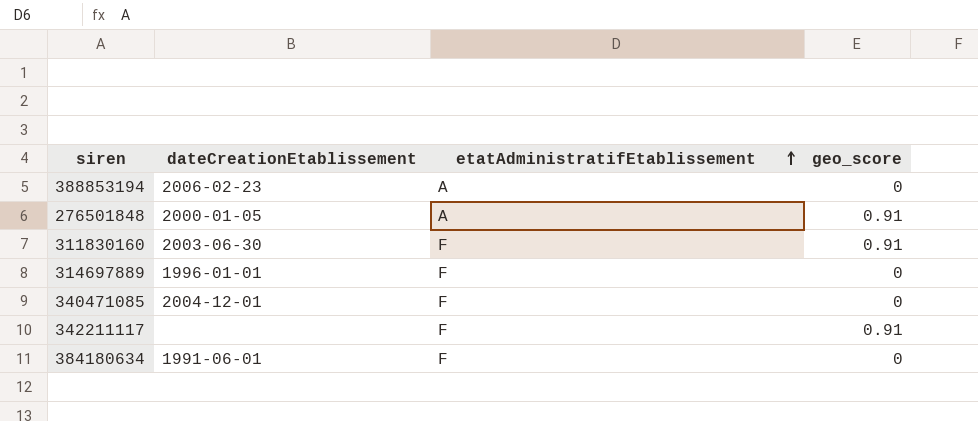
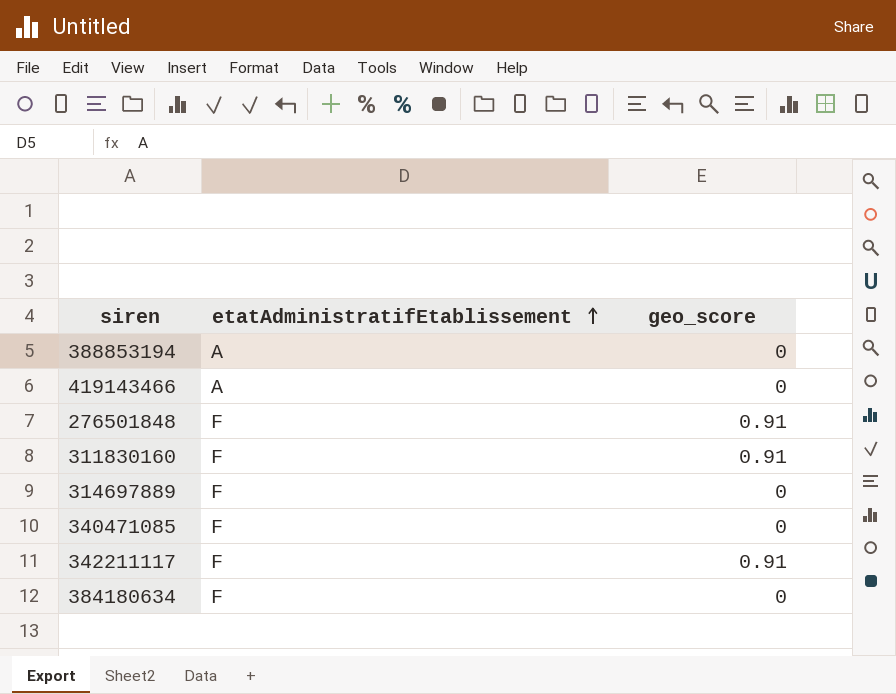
column dateCreationEtablissement | position: 2 -> none
row 419143466: none -> A | 0
276501848 | etatAdministratifEtablissement: A -> F

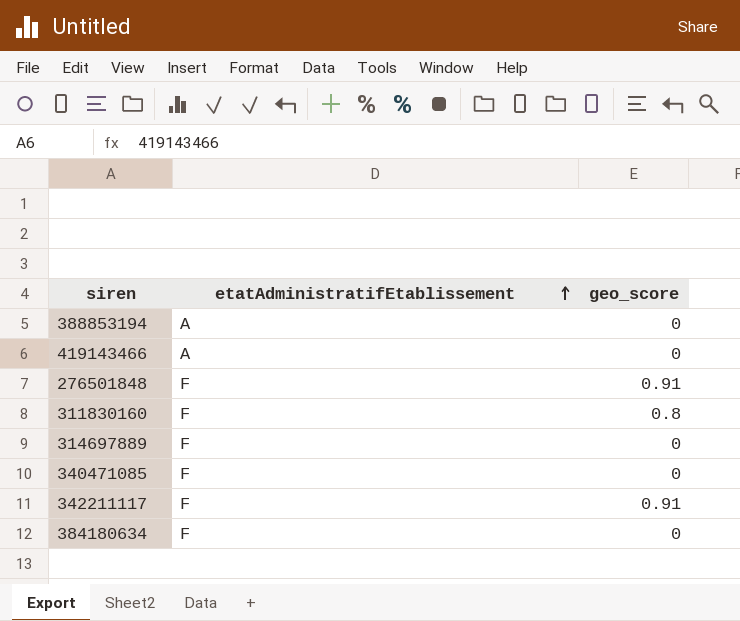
311830160 | geo_score: 0.91 -> 0.8

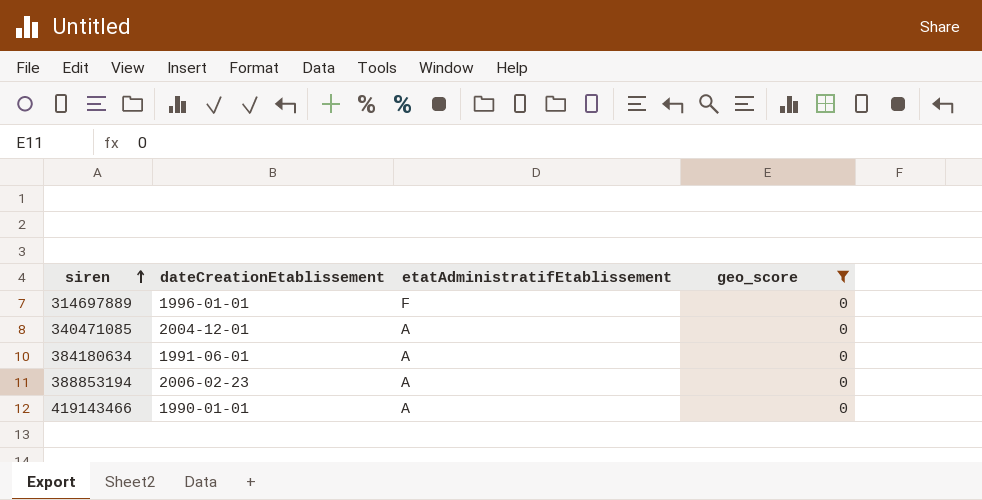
filter: none -> geo_score = 0
row order: etatAdministratifEtablissement ascending -> siren ascending
column dateCreationEtablissement | position: none -> 2
340471085 | etatAdministratifEtablissement: F -> A
384180634 | etatAdministratifEtablissement: F -> A

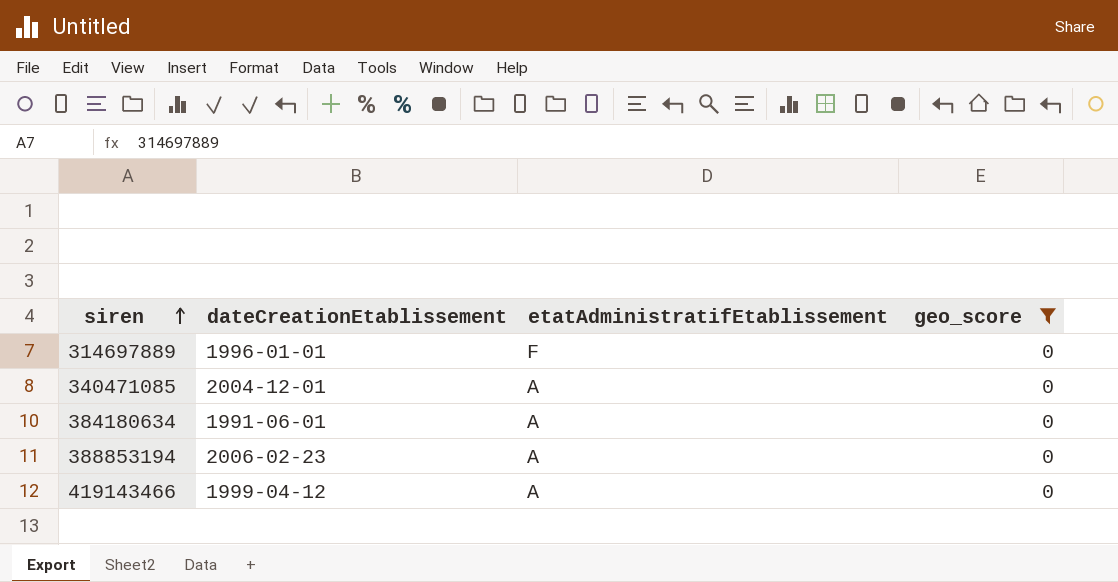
419143466 | dateCreationEtablissement: 1990-01-01 -> 1999-04-12

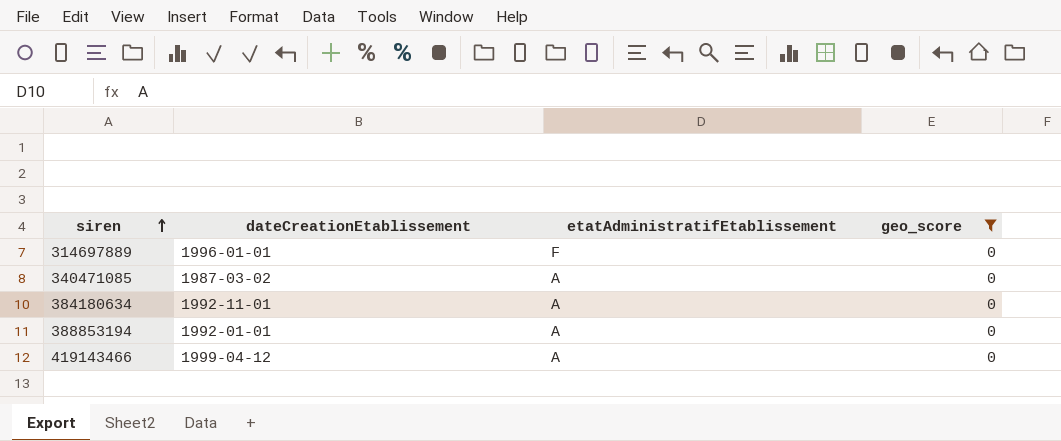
340471085 | dateCreationEtablissement: 2004-12-01 -> 1987-03-02
384180634 | dateCreationEtablissement: 1991-06-01 -> 1992-11-01
388853194 | dateCreationEtablissement: 2006-02-23 -> 1992-01-01

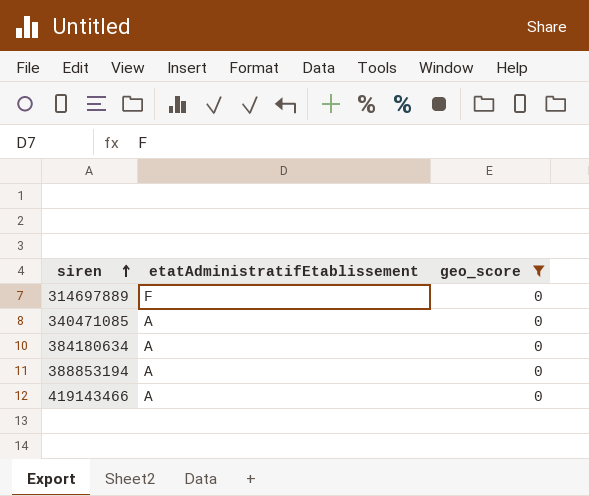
column dateCreationEtablissement | position: 2 -> none

